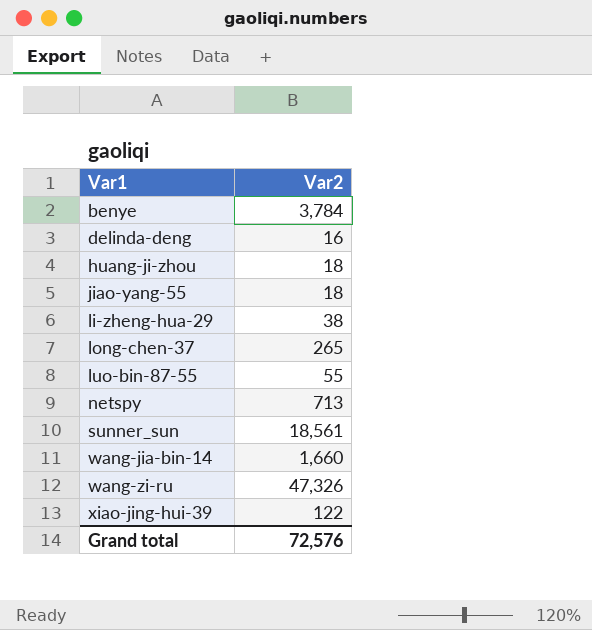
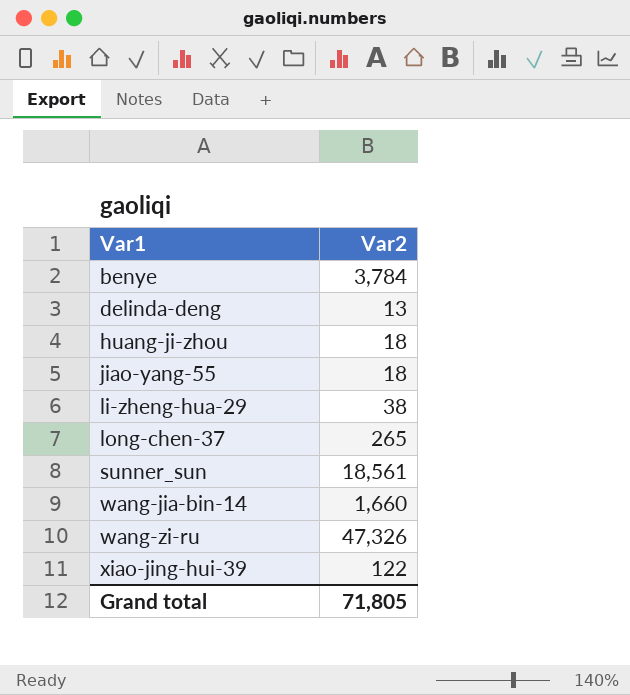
row luo-bin-87-55: 55 -> none
row netspy: 713 -> none
delinda-deng | Var2: 16 -> 13
Grand total | Var2: 72,576 -> 71,805

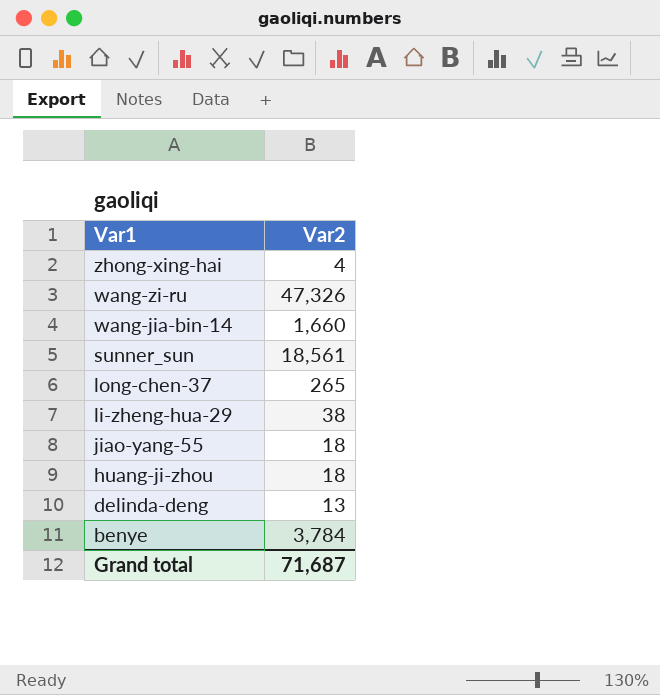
row order: Var1 ascending -> Var1 descending
row xiao-jing-hui-39: 122 -> none
row zhong-xing-hai: none -> 4
Grand total | Var2: 71,805 -> 71,687

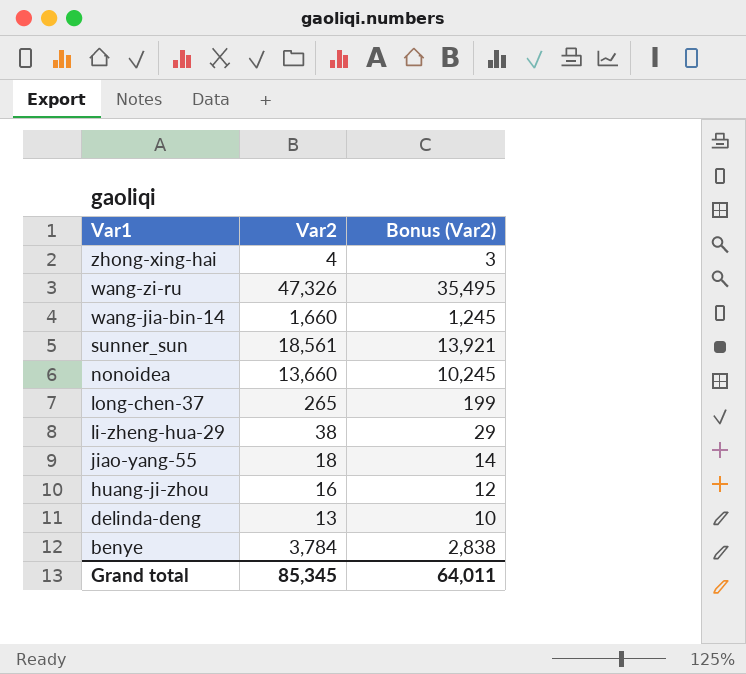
column Bonus (Var2) | formula: none -> [Var2] * 0.75
row nonoidea: none -> 13,660 | 10,245
huang-ji-zhou | Var2: 18 -> 16
Grand total | Var2: 71,687 -> 85,345

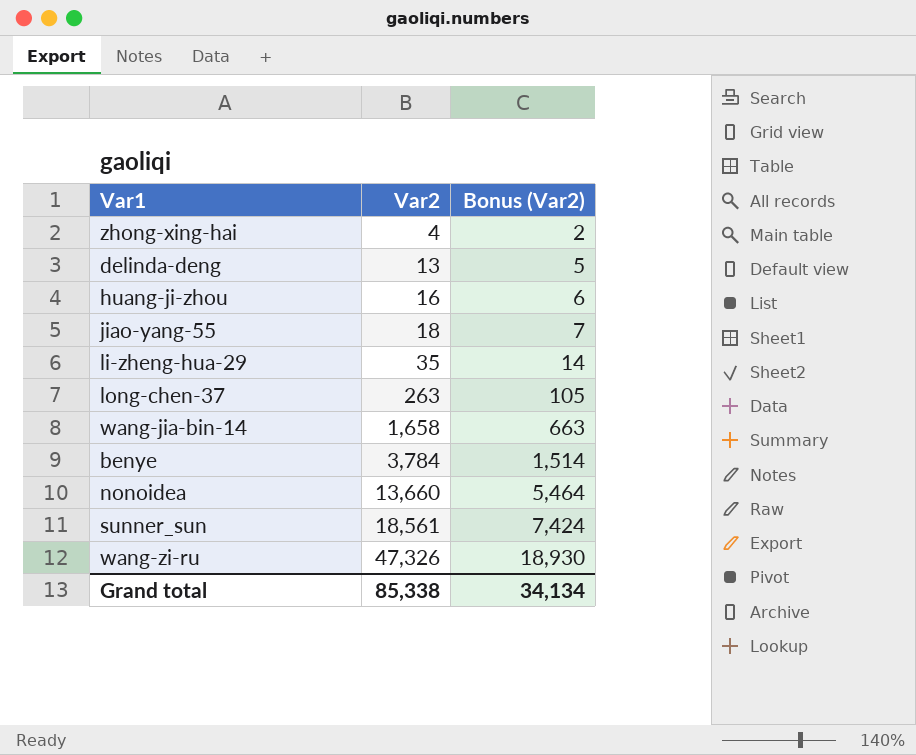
row order: Var1 descending -> Var2 ascending
column Bonus (Var2) | formula: [Var2] * 0.75 -> [Var2] * 0.4
li-zheng-hua-29 | Var2: 38 -> 35
long-chen-37 | Var2: 265 -> 263
wang-jia-bin-14 | Var2: 1,660 -> 1,658
Grand total | Var2: 85,345 -> 85,338
Grand total | Bonus (Var2): 64,011 -> 34,134

